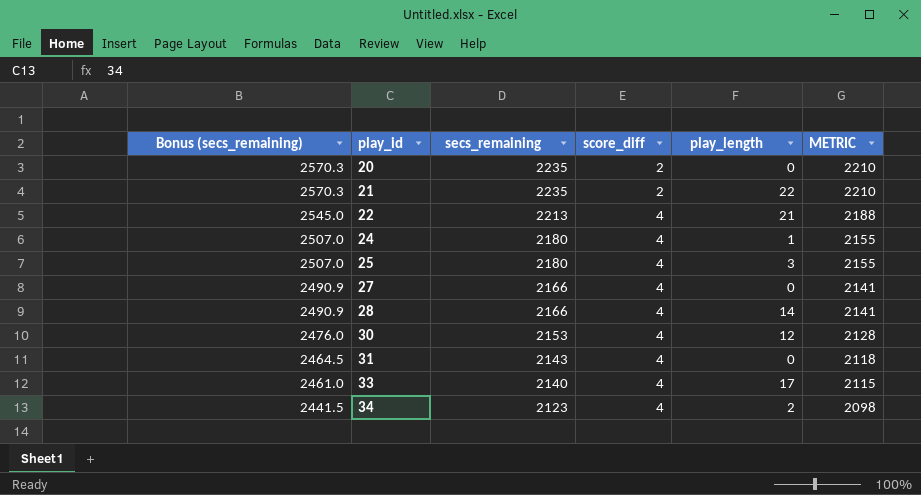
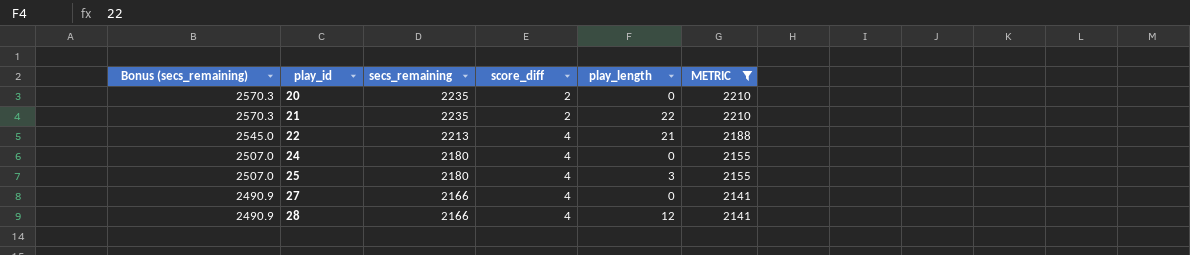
filter: none -> METRIC >= 2141
24 | play_length: 1 -> 0
28 | play_length: 14 -> 12

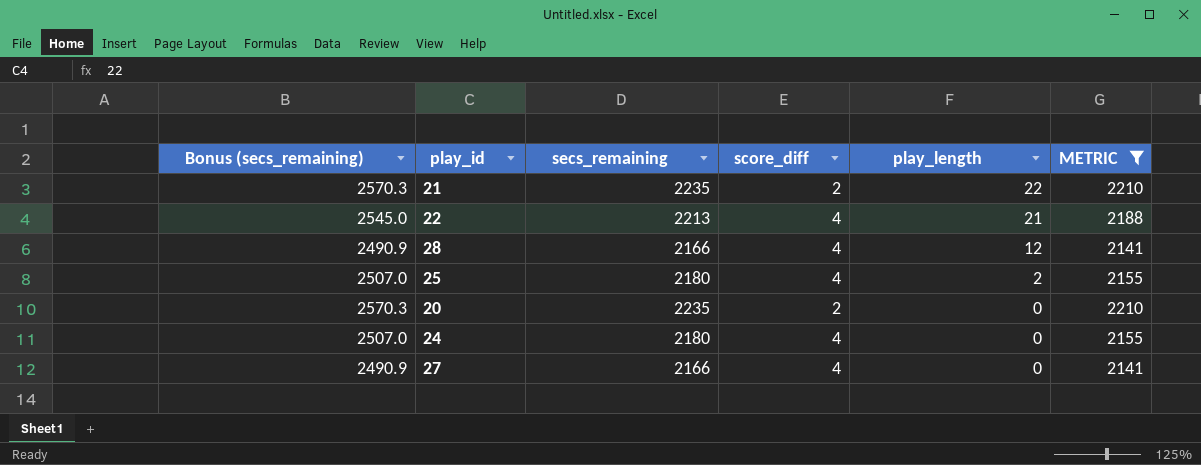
row order: Bonus (secs_remaining) descending -> play_length descending
25 | play_length: 3 -> 2

